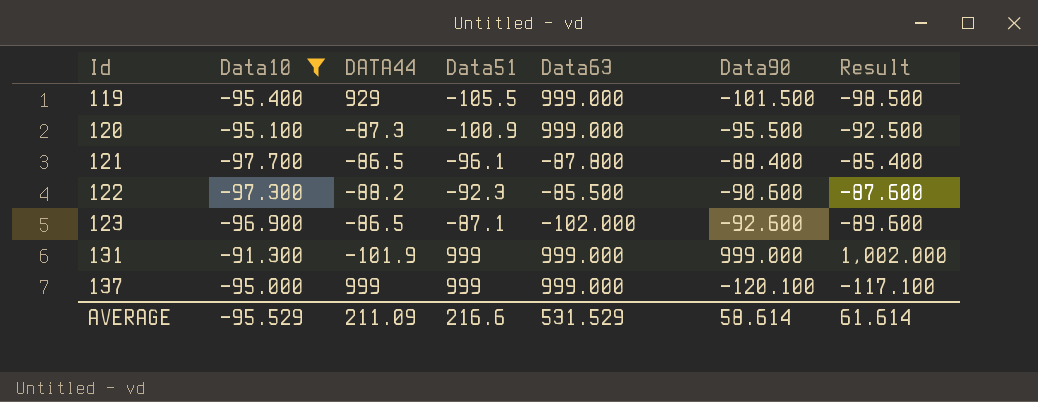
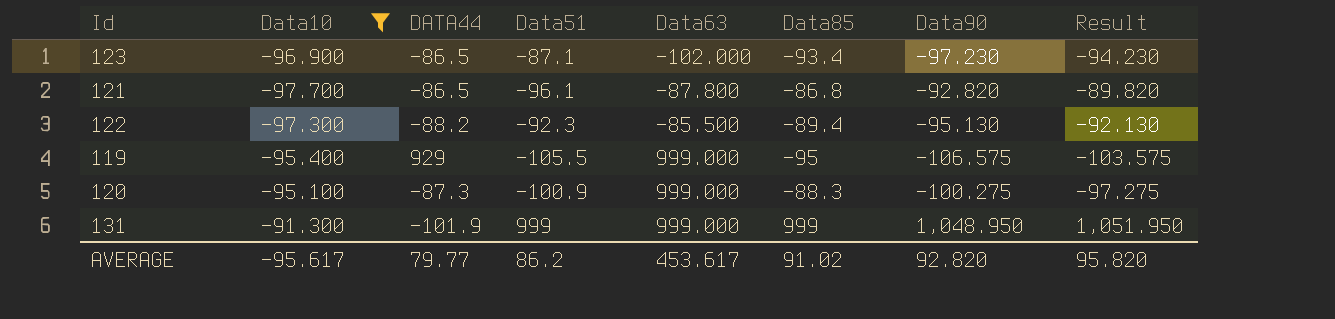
row order: Id ascending -> Data63 ascending
column Data85 | position: none -> 6
row 137: -95.000 | 999 | 999 | 999.000 | -120.100 | -117.100 -> none
123 | Data90: -92.600 -> -97.230
123 | Result: -89.600 -> -94.230
121 | Data90: -88.400 -> -92.820
121 | Result: -85.400 -> -89.820
122 | Data90: -90.600 -> -95.130
122 | Result: -87.600 -> -92.130
119 | Data90: -101.500 -> -106.575
119 | Result: -98.500 -> -103.575
120 | Data90: -95.500 -> -100.275
120 | Result: -92.500 -> -97.275
131 | Data90: 999.000 -> 1,048.950
131 | Result: 1,002.000 -> 1,051.950
AVERAGE | Data10: -95.529 -> -95.617
AVERAGE | DATA44: 211.09 -> 79.77
AVERAGE | Data51: 216.6 -> 86.2
AVERAGE | Data63: 531.529 -> 453.617
AVERAGE | Data90: 58.614 -> 92.820
AVERAGE | Result: 61.614 -> 95.820

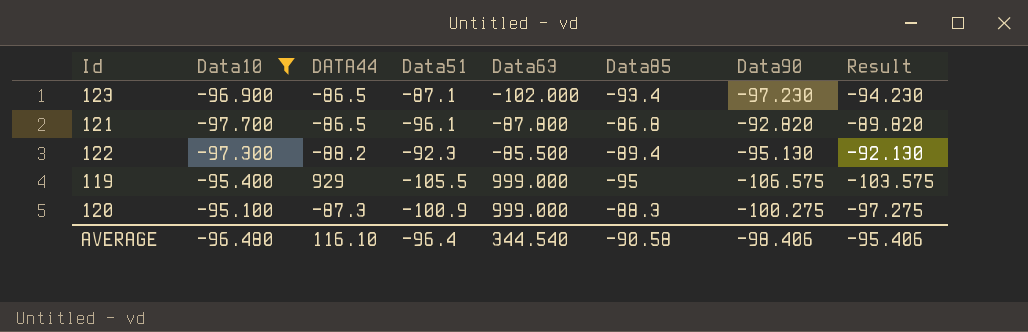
row 131: -91.300 | -101.9 | 999 | 999.000 | 999 | 1,048.950 | 1,051.950 -> none
AVERAGE | Data10: -95.617 -> -96.480
AVERAGE | DATA44: 79.77 -> 116.10
AVERAGE | Data51: 86.2 -> -96.4
AVERAGE | Data63: 453.617 -> 344.540
AVERAGE | Data85: 91.02 -> -90.58
AVERAGE | Data90: 92.820 -> -98.406
AVERAGE | Result: 95.820 -> -95.406

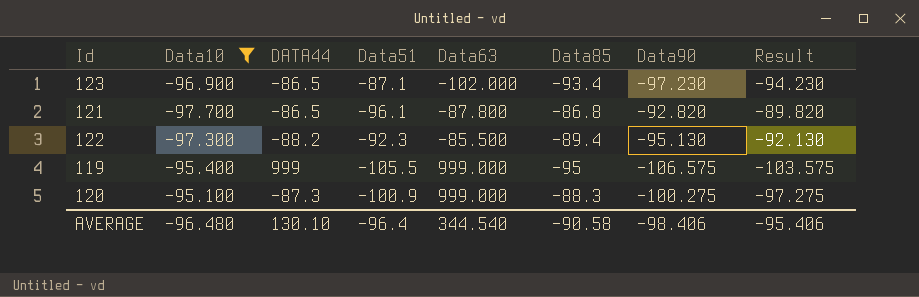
119 | DATA44: 929 -> 999
AVERAGE | DATA44: 116.10 -> 130.10

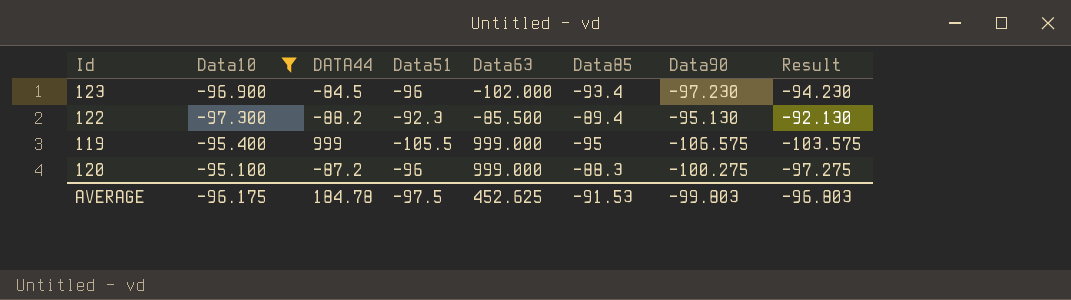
row 121: -97.700 | -86.5 | -96.1 | -87.800 | -86.8 | -92.820 | -89.820 -> none
123 | DATA44: -86.5 -> -84.5
123 | Data51: -87.1 -> -96
120 | DATA44: -87.3 -> -87.2
120 | Data51: -100.9 -> -96
AVERAGE | Data10: -96.480 -> -96.175
AVERAGE | DATA44: 130.10 -> 184.78
AVERAGE | Data51: -96.4 -> -97.5
AVERAGE | Data63: 344.540 -> 452.625
AVERAGE | Data85: -90.58 -> -91.53
AVERAGE | Data90: -98.406 -> -99.803
AVERAGE | Result: -95.406 -> -96.803

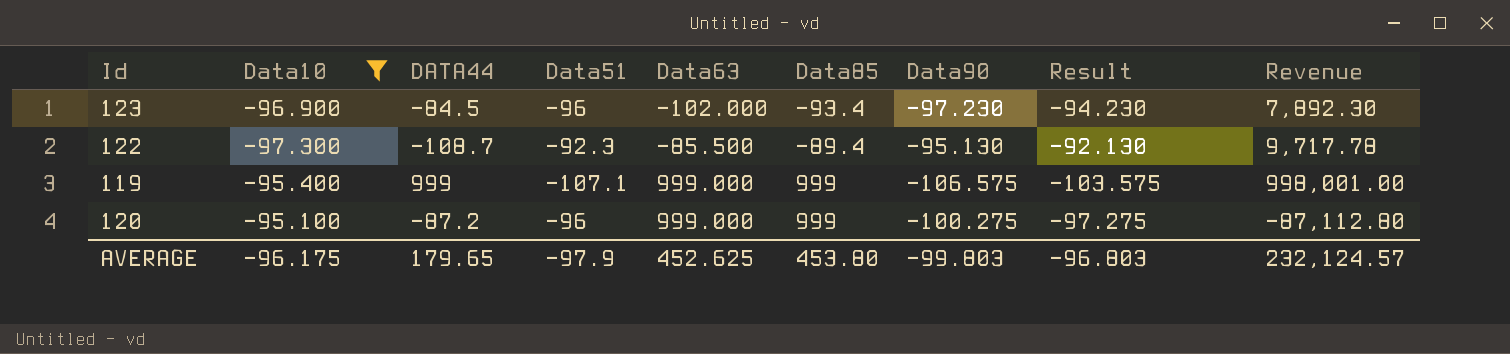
column Revenue | formula: none -> [DATA44] * [Data85]
122 | DATA44: -88.2 -> -108.7
119 | Data51: -105.5 -> -107.1
119 | Data85: -95 -> 999
120 | Data85: -88.3 -> 999
AVERAGE | DATA44: 184.78 -> 179.65
AVERAGE | Data51: -97.5 -> -97.9
AVERAGE | Data85: -91.53 -> 453.80

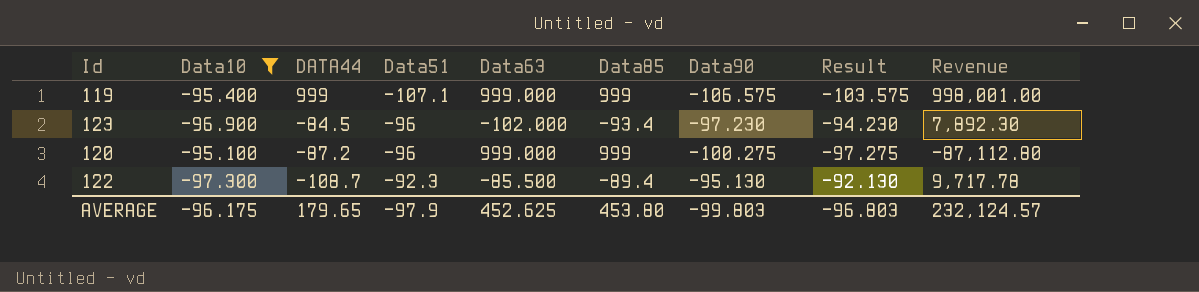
row order: Data63 ascending -> DATA44 descending

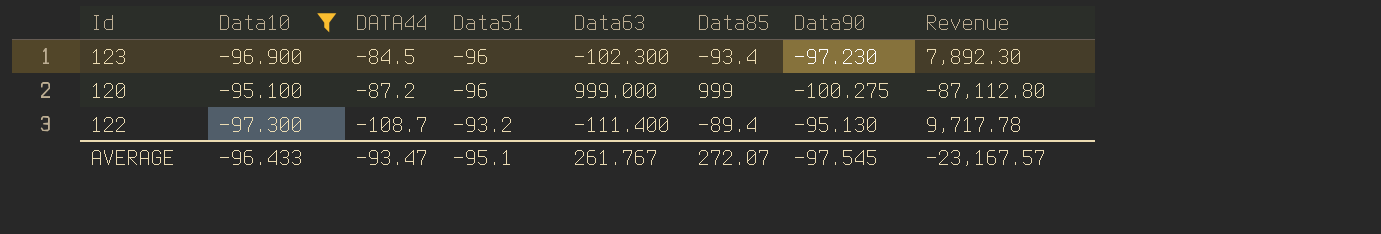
column Result | formula: [Data90] + 3 -> none
row 119: -95.400 | 999 | -107.1 | 999.000 | 999 | -106.575 | -103.575 | 998,001.00 -> none
123 | Data63: -102.000 -> -102.300
122 | Data51: -92.3 -> -93.2
122 | Data63: -85.500 -> -111.400
AVERAGE | Data10: -96.175 -> -96.433
AVERAGE | DATA44: 179.65 -> -93.47
AVERAGE | Data51: -97.9 -> -95.1
AVERAGE | Data63: 452.625 -> 261.767
AVERAGE | Data85: 453.80 -> 272.07
AVERAGE | Data90: -99.803 -> -97.545
AVERAGE | Revenue: 232,124.57 -> -23,167.57

